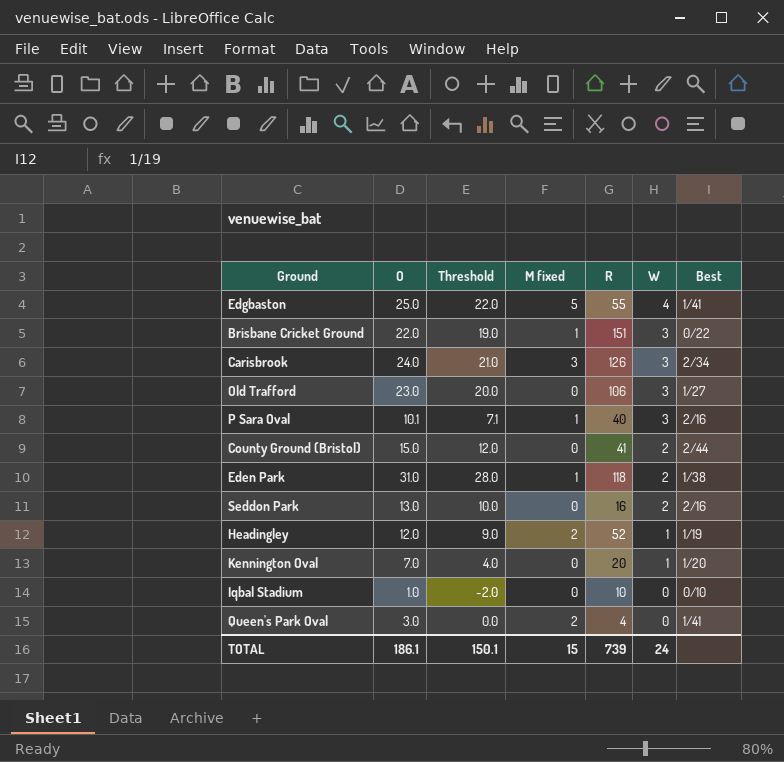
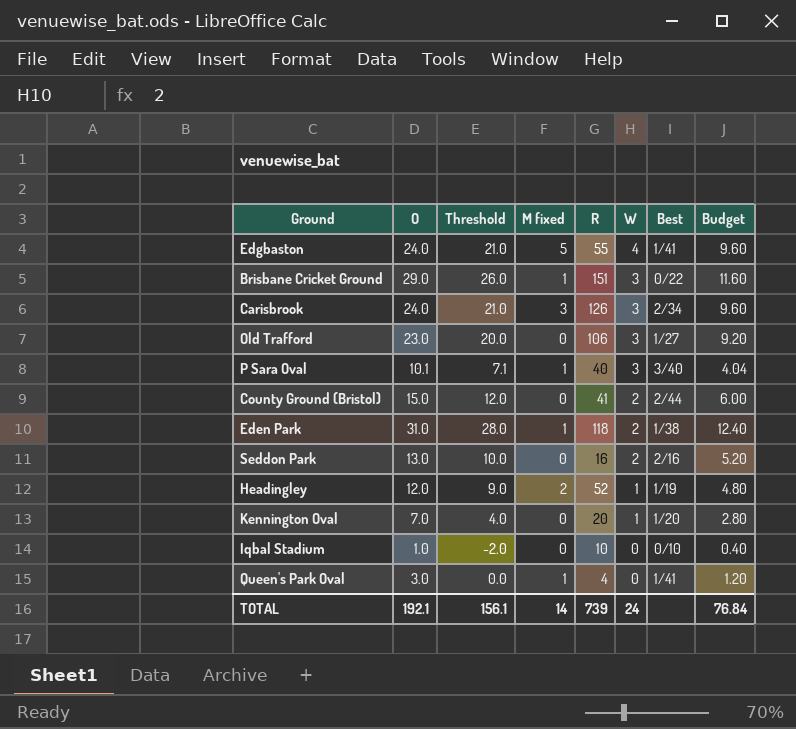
column Budget | formula: none -> [O] * 0.4
Edgbaston | O: 25.0 -> 24.0
Edgbaston | Threshold: 22.0 -> 21.0
Brisbane Cricket Ground | O: 22.0 -> 29.0
Brisbane Cricket Ground | Threshold: 19.0 -> 26.0
P Sara Oval | Best: 2/16 -> 3/40
Queen's Park Oval | M fixed: 2 -> 1
TOTAL | O: 186.1 -> 192.1
TOTAL | Threshold: 150.1 -> 156.1
TOTAL | M fixed: 15 -> 14

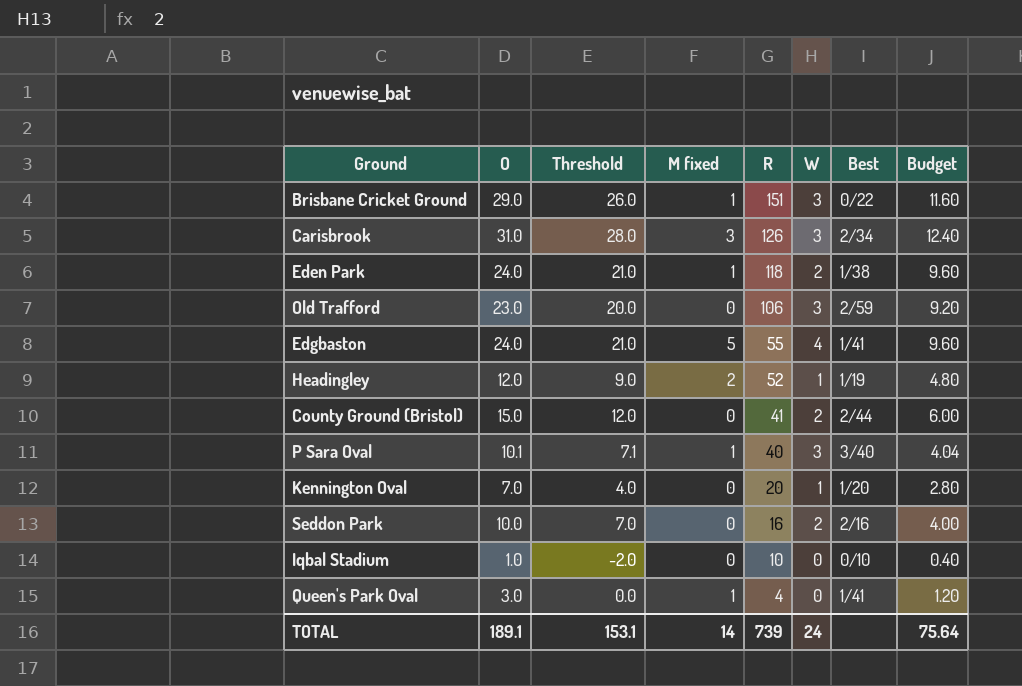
row order: W descending -> R descending
Carisbrook | O: 24.0 -> 31.0
Carisbrook | Threshold: 21.0 -> 28.0
Carisbrook | Budget: 9.60 -> 12.40
Eden Park | O: 31.0 -> 24.0
Eden Park | Threshold: 28.0 -> 21.0
Eden Park | Budget: 12.40 -> 9.60
Old Trafford | Best: 1/27 -> 2/59
Seddon Park | O: 13.0 -> 10.0
Seddon Park | Threshold: 10.0 -> 7.0
Seddon Park | Budget: 5.20 -> 4.00
TOTAL | O: 192.1 -> 189.1
TOTAL | Threshold: 156.1 -> 153.1
TOTAL | Budget: 76.84 -> 75.64

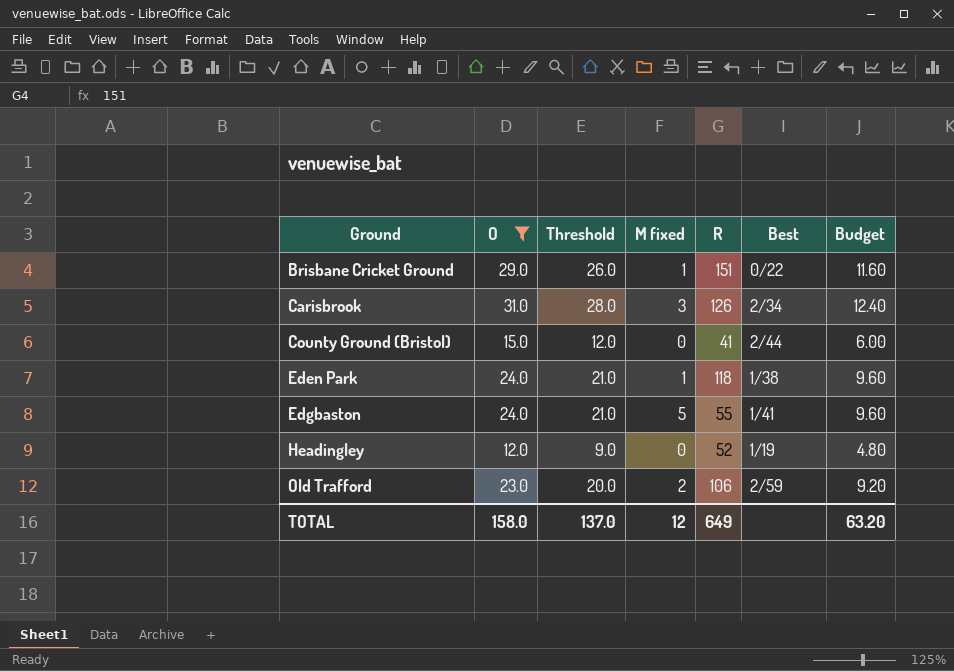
filter: none -> O >= 12.0
row order: R descending -> Ground ascending
column W | position: 6 -> none
Headingley | M fixed: 2 -> 0
Old Trafford | M fixed: 0 -> 2
TOTAL | O: 189.1 -> 158.0
TOTAL | Threshold: 153.1 -> 137.0
TOTAL | M fixed: 14 -> 12
TOTAL | R: 739 -> 649
TOTAL | Budget: 75.64 -> 63.20

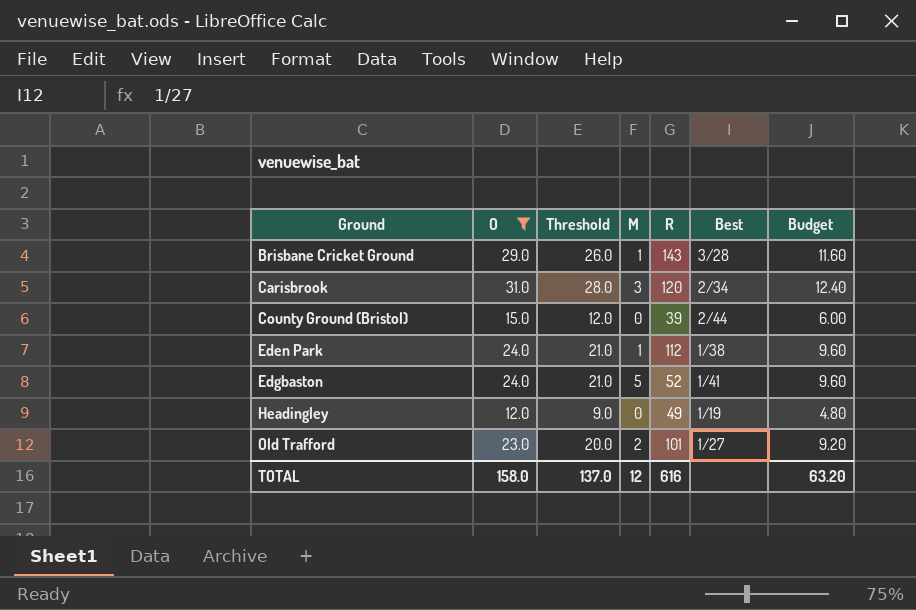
column name: M fixed -> M
Brisbane Cricket Ground | R: 151 -> 143
Brisbane Cricket Ground | Best: 0/22 -> 3/28
Carisbrook | R: 126 -> 120
County Ground (Bristol) | R: 41 -> 39
Eden Park | R: 118 -> 112
Edgbaston | R: 55 -> 52
Headingley | R: 52 -> 49
Old Trafford | R: 106 -> 101
Old Trafford | Best: 2/59 -> 1/27
TOTAL | R: 649 -> 616

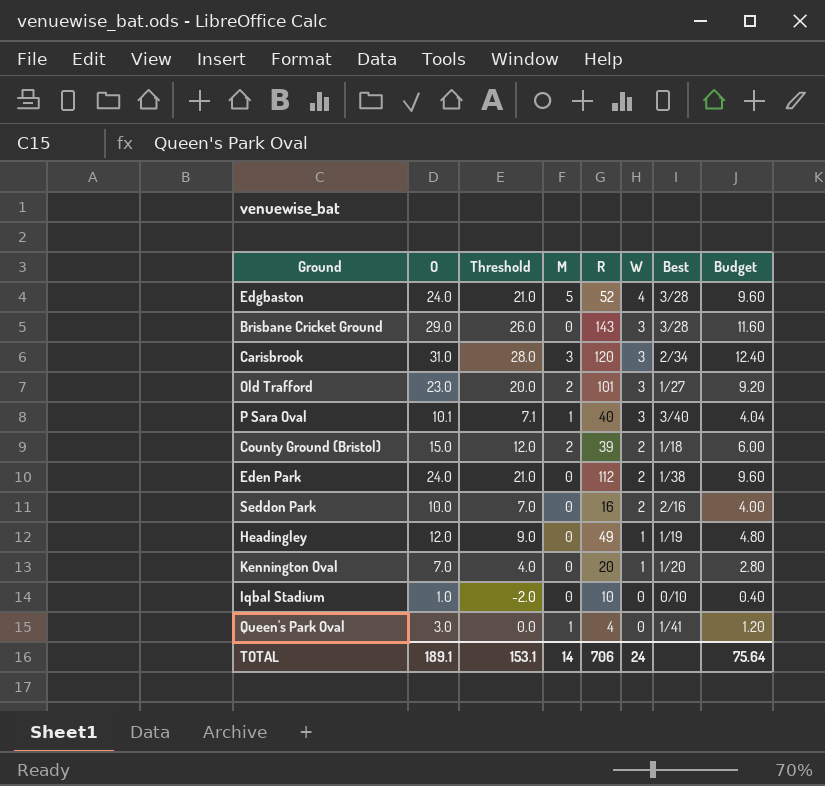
filter: O >= 12.0 -> none
row order: Ground ascending -> W descending
column W | position: none -> 6
Edgbaston | Best: 1/41 -> 3/28
Brisbane Cricket Ground | M: 1 -> 0
County Ground (Bristol) | M: 0 -> 2
County Ground (Bristol) | Best: 2/44 -> 1/18
Eden Park | M: 1 -> 0
TOTAL | O: 158.0 -> 189.1
TOTAL | Threshold: 137.0 -> 153.1
TOTAL | M: 12 -> 14
TOTAL | R: 616 -> 706
TOTAL | Budget: 63.20 -> 75.64

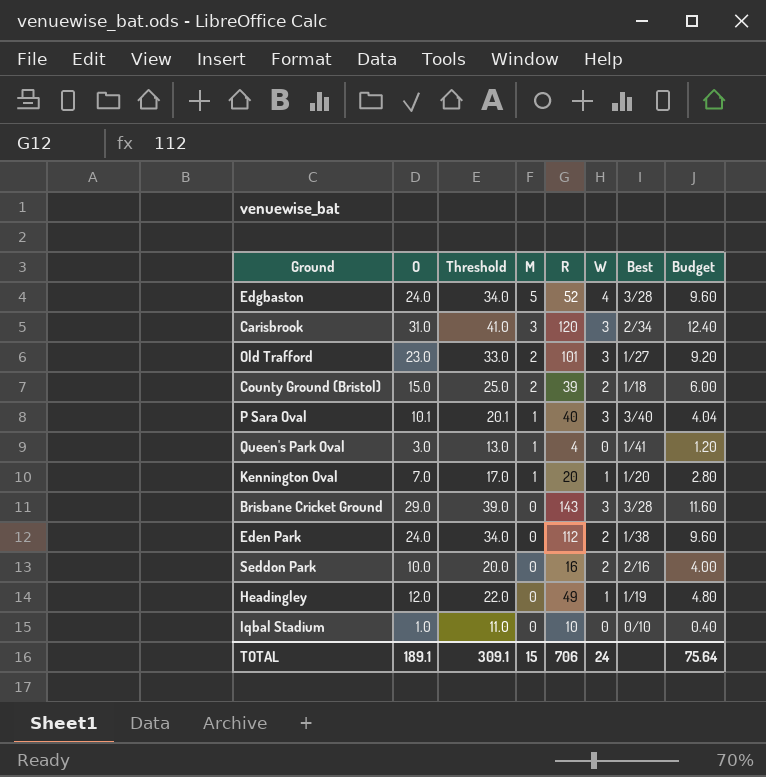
row order: W descending -> M descending
column Threshold | formula: [O] - 3 -> [O] + 10
Kennington Oval | M: 0 -> 1
TOTAL | Threshold: 153.1 -> 309.1
TOTAL | M: 14 -> 15

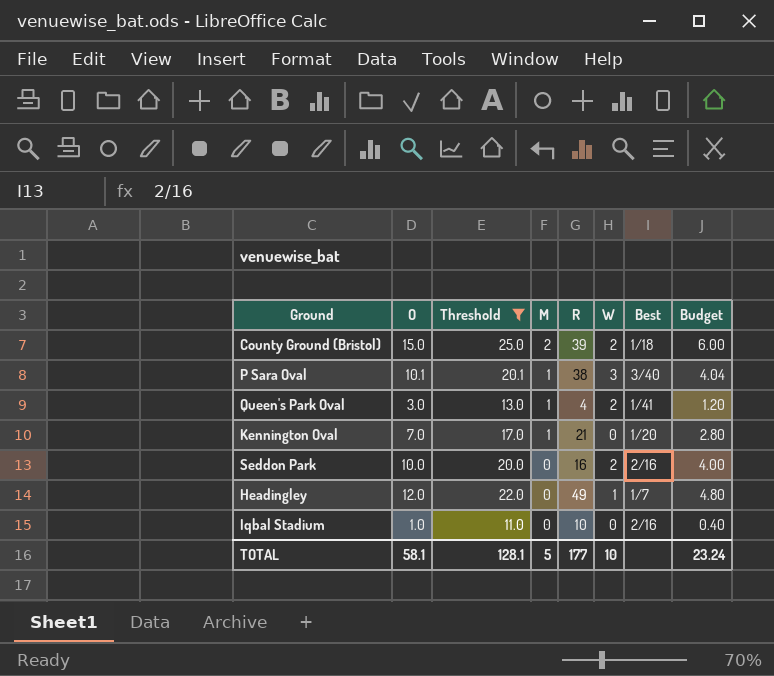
filter: none -> Threshold <= 25.0
P Sara Oval | R: 40 -> 38
Queen's Park Oval | W: 0 -> 2
Kennington Oval | R: 20 -> 21
Kennington Oval | W: 1 -> 0
Headingley | Best: 1/19 -> 1/7
Iqbal Stadium | Best: 0/10 -> 2/16
TOTAL | O: 189.1 -> 58.1
TOTAL | Threshold: 309.1 -> 128.1
TOTAL | M: 15 -> 5
TOTAL | R: 706 -> 177
TOTAL | W: 24 -> 10
TOTAL | Budget: 75.64 -> 23.24

